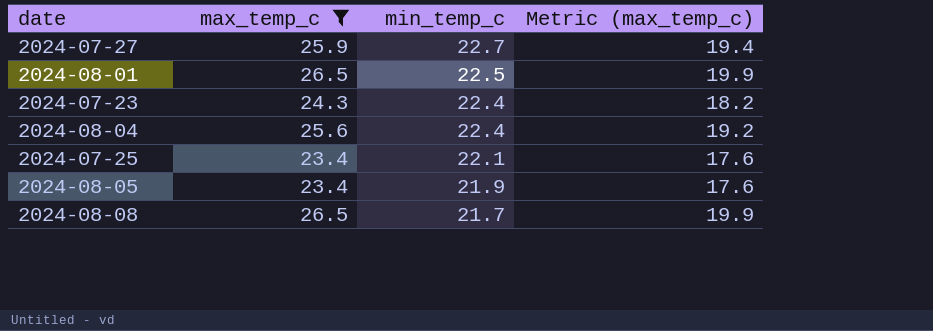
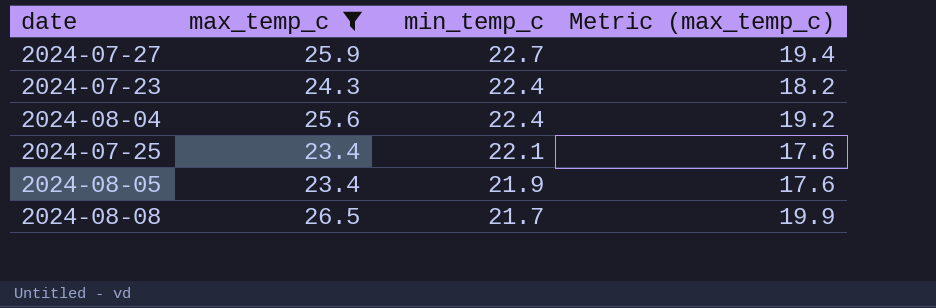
row 2024-08-01: 26.5 | 22.5 | 19.9 -> none

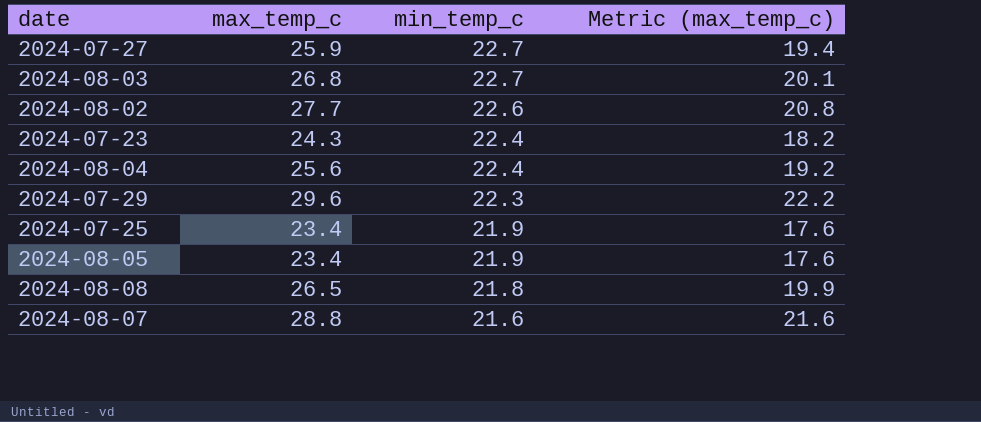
filter: max_temp_c <= 26.5 -> none
2024-07-25 | min_temp_c: 22.1 -> 21.9
2024-08-08 | min_temp_c: 21.7 -> 21.8

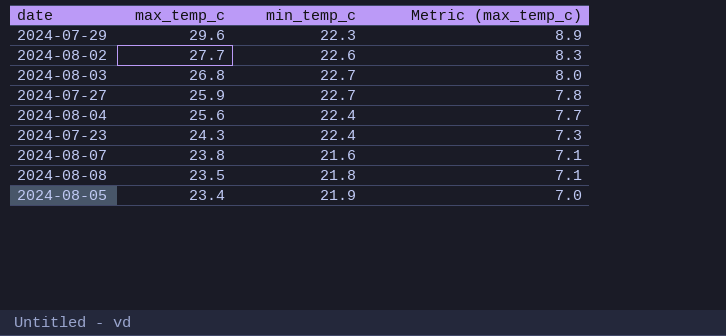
row order: min_temp_c descending -> max_temp_c descending
column Metric (max_temp_c) | formula: [max_temp_c] * 0.75 -> [max_temp_c] * 0.3
row 2024-07-25: 23.4 | 21.9 | 17.6 -> none
2024-08-07 | max_temp_c: 28.8 -> 23.8
2024-08-08 | max_temp_c: 26.5 -> 23.5

